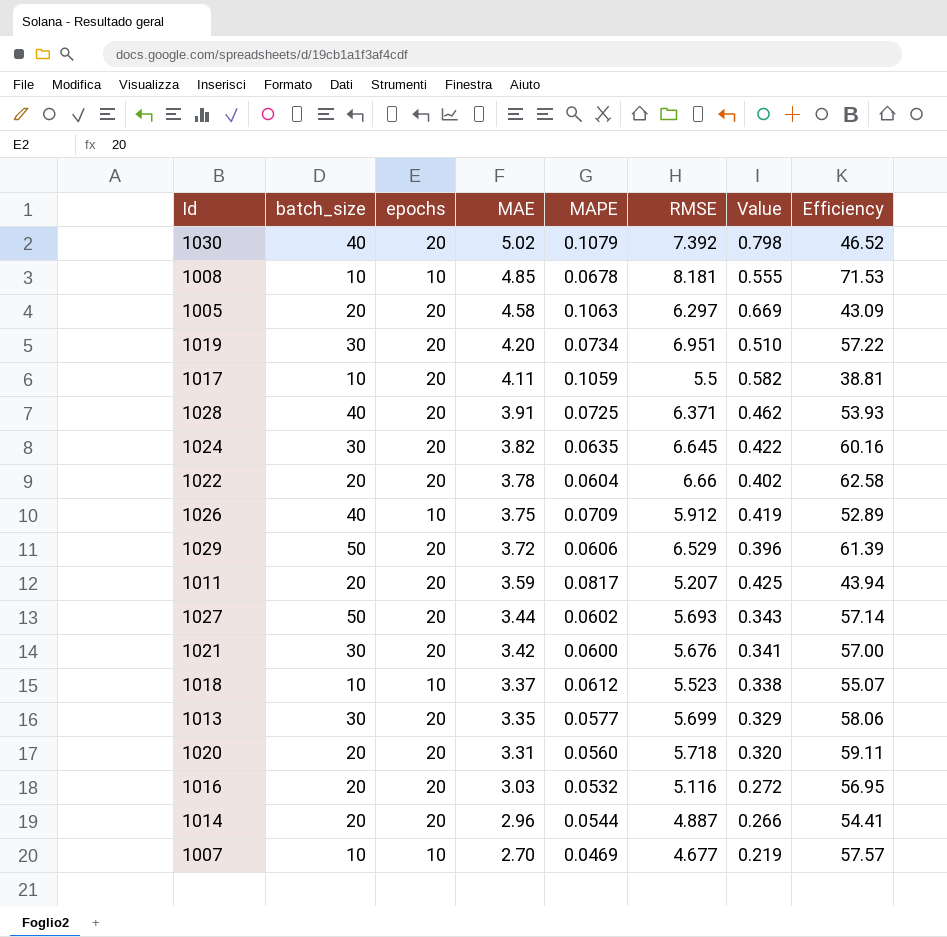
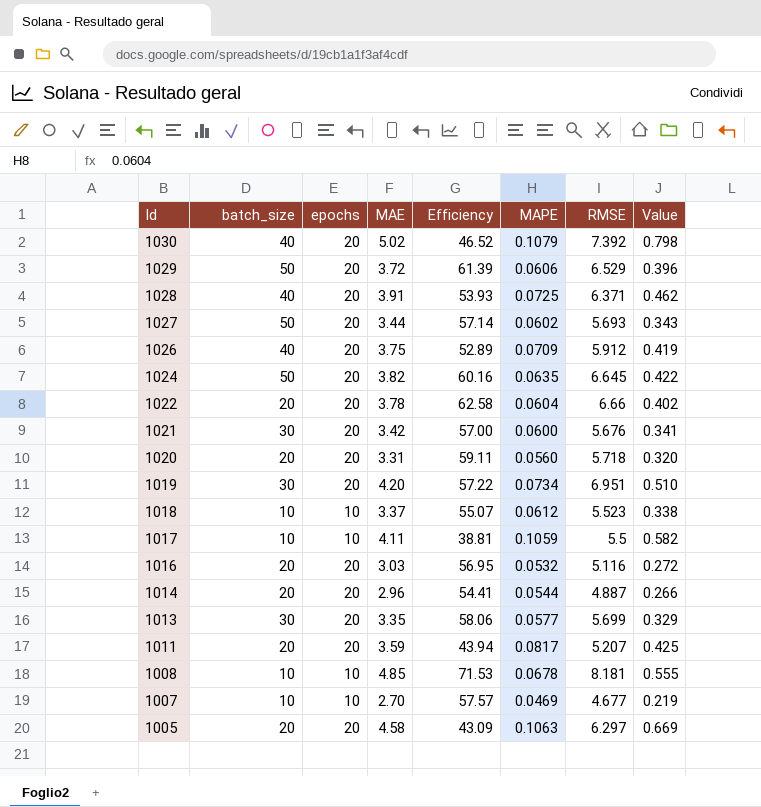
row order: MAE descending -> Id descending
column Efficiency | position: 8 -> 5
1026 | epochs: 10 -> 20
1024 | batch_size: 30 -> 50
1017 | epochs: 20 -> 10

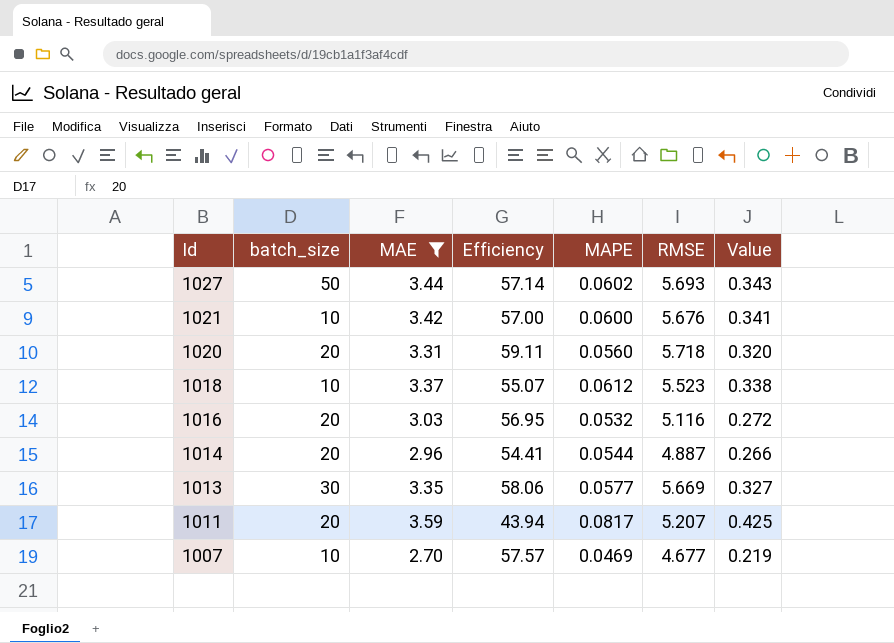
filter: none -> MAE <= 3.59
column epochs | position: 3 -> none
1021 | batch_size: 30 -> 10
1013 | RMSE: 5.699 -> 5.669
1013 | Value: 0.329 -> 0.327

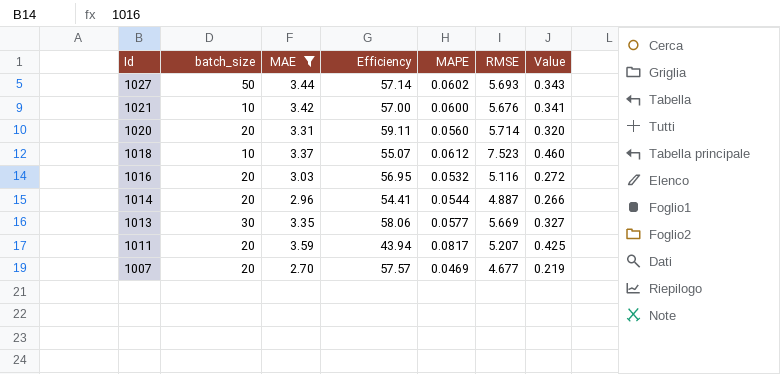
1020 | RMSE: 5.718 -> 5.714
1018 | RMSE: 5.523 -> 7.523
1018 | Value: 0.338 -> 0.460
1007 | batch_size: 10 -> 20

